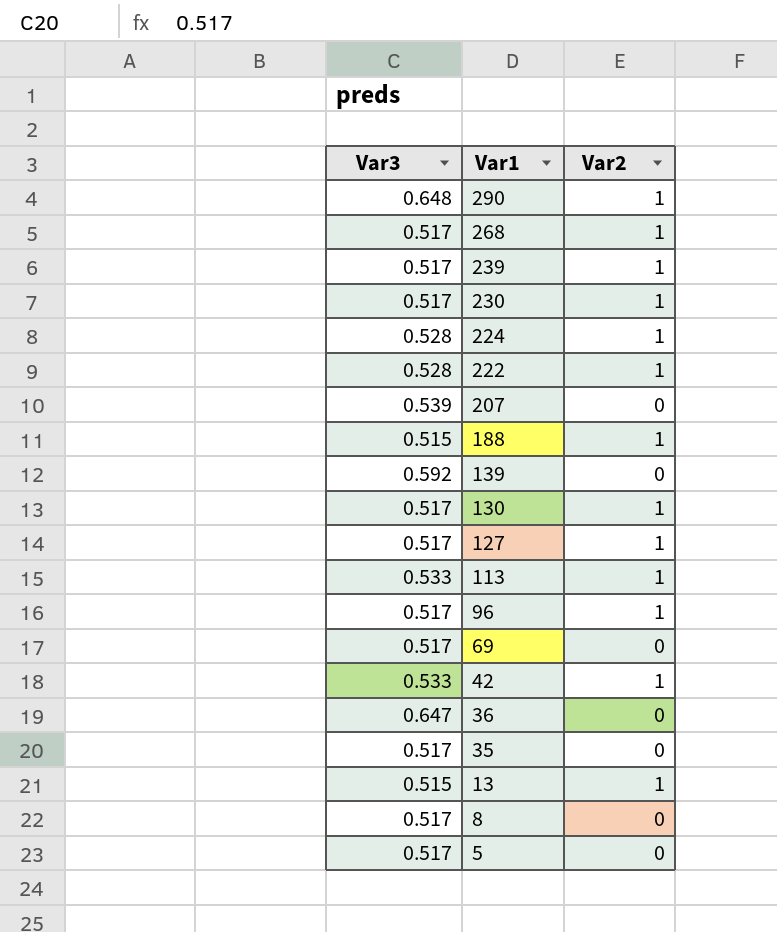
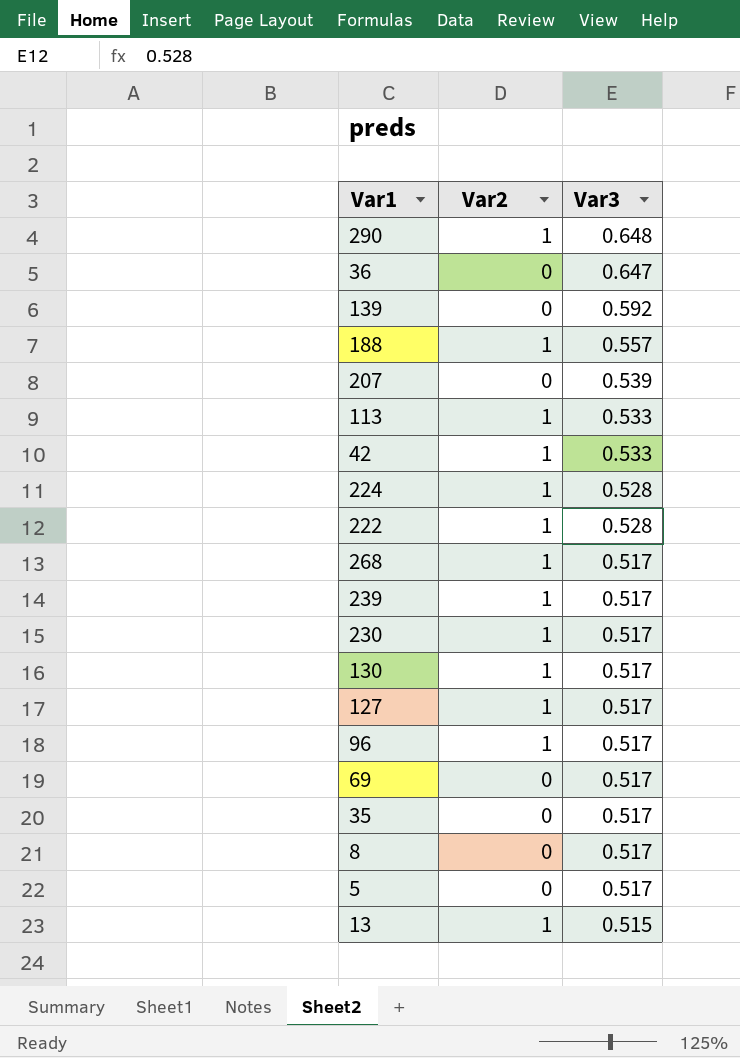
row order: Var1 descending -> Var3 descending
column Var3 | position: 1 -> 3
188 | Var3: 0.515 -> 0.557

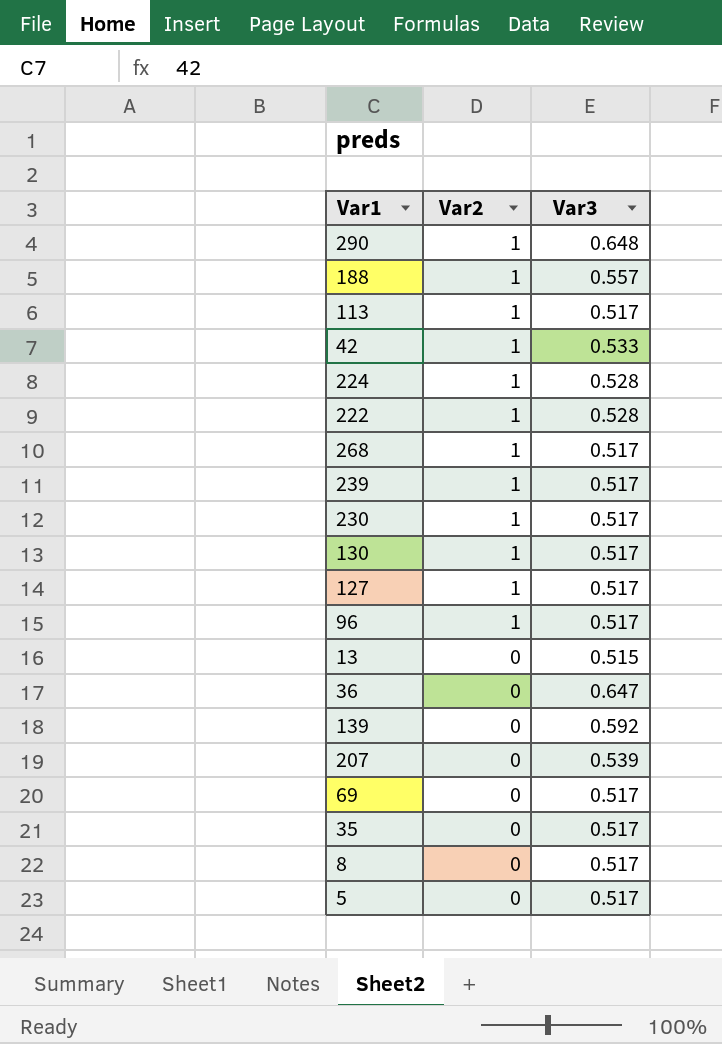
row order: Var3 descending -> Var2 descending
113 | Var3: 0.533 -> 0.517
13 | Var2: 1 -> 0

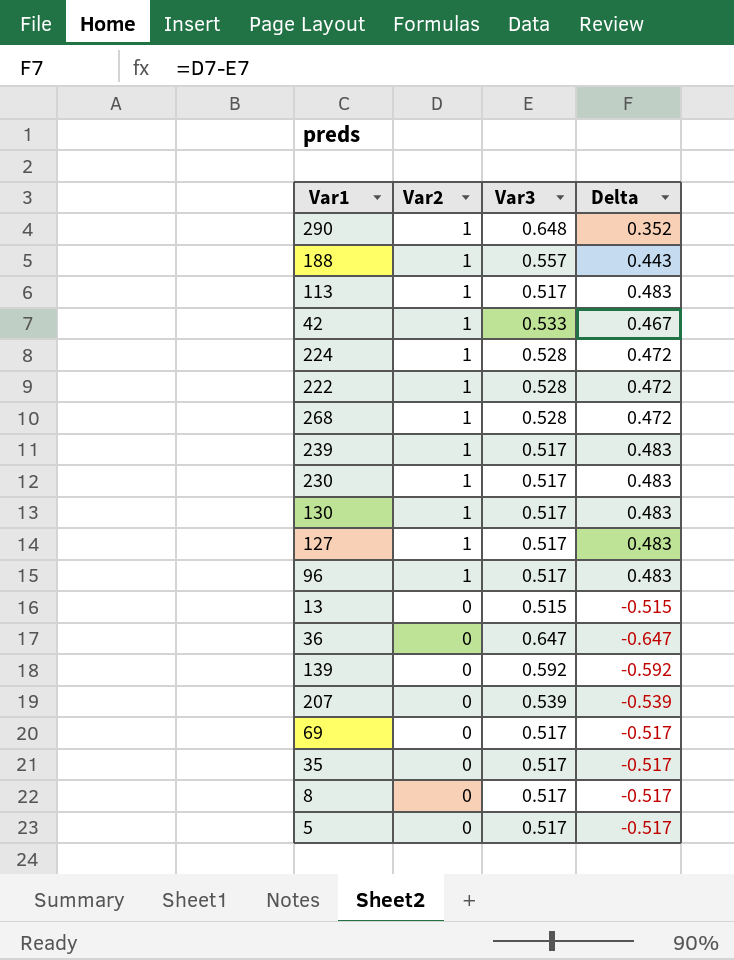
column Delta | formula: none -> [Var2] - [Var3]
268 | Var3: 0.517 -> 0.528

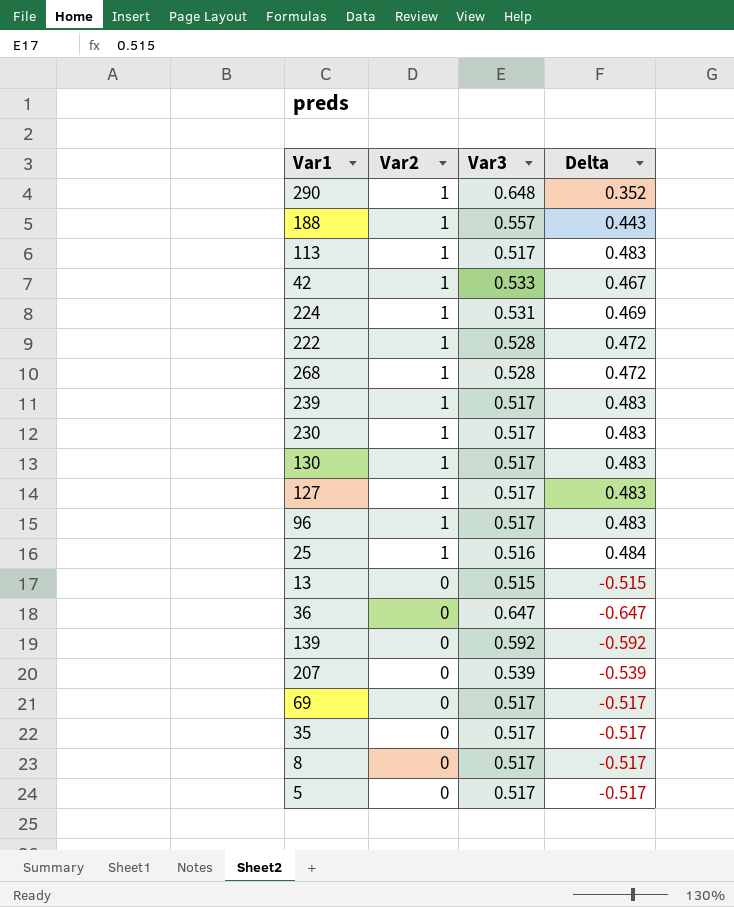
224 | Var3: 0.528 -> 0.531
224 | Delta: 0.472 -> 0.469
row 25: none -> 1 | 0.516 | 0.484

